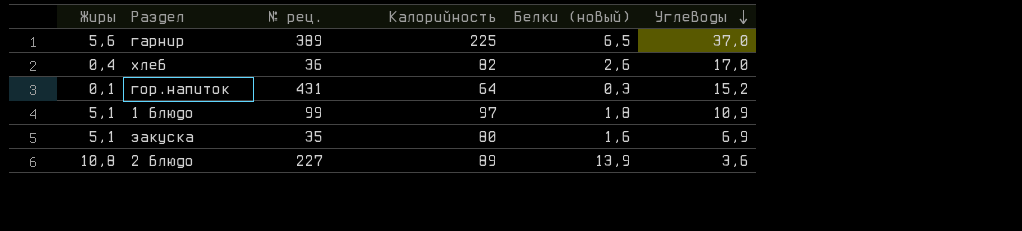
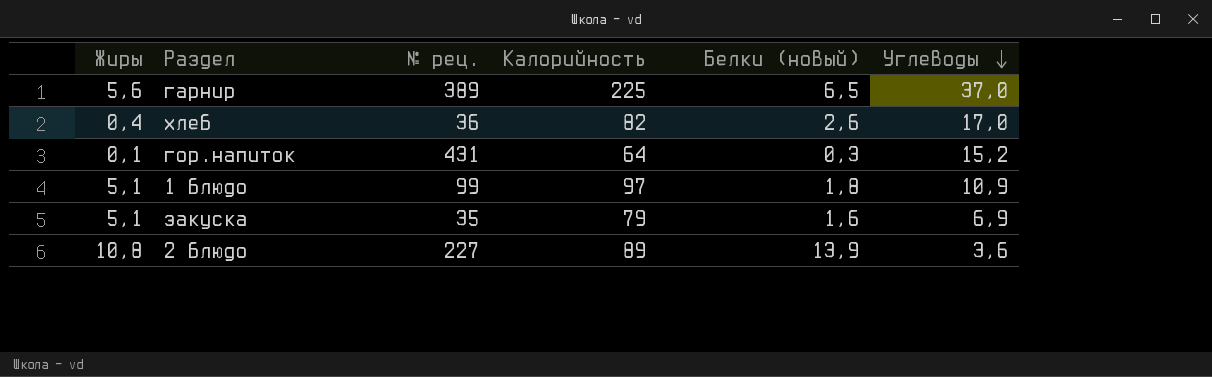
закуска | Калорийность: 80 -> 79

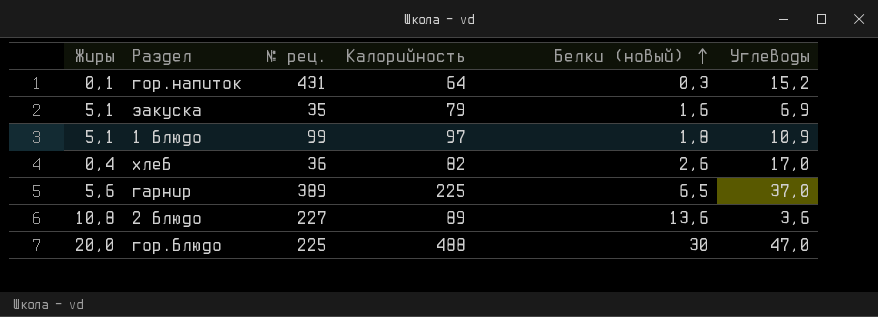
row order: Углеводы descending -> Белки (новый) ascending
2 блюдо | Белки (новый): 13,9 -> 13,6
row гор.блюдо: none -> 20,0 | 225 | 488 | 30 | 47,0

